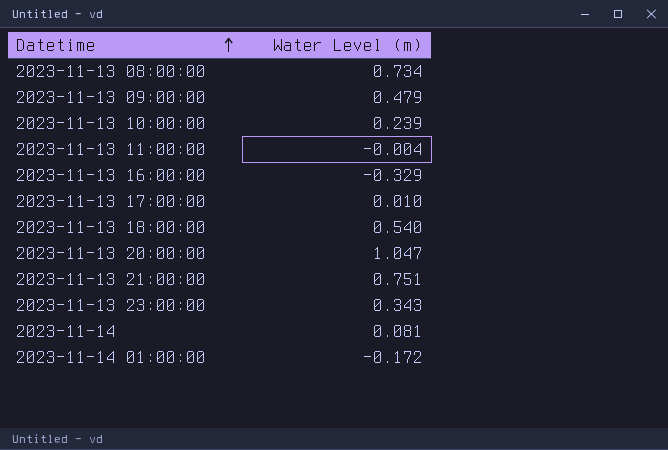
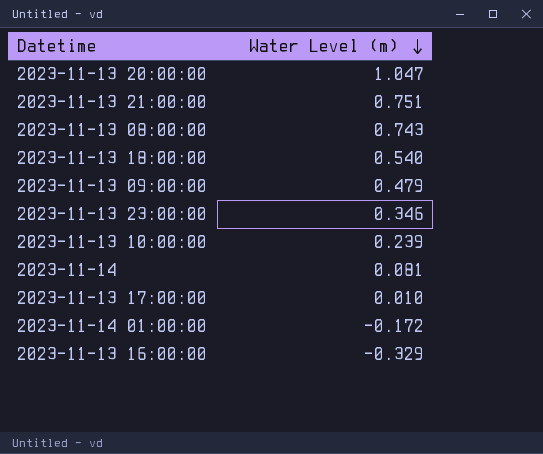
row order: Datetime ascending -> Water Level (m) descending
row 2023-11-13 11:00:00: -0.004 -> none
2023-11-13 08:00:00 | Water Level (m): 0.734 -> 0.743
2023-11-13 23:00:00 | Water Level (m): 0.343 -> 0.346

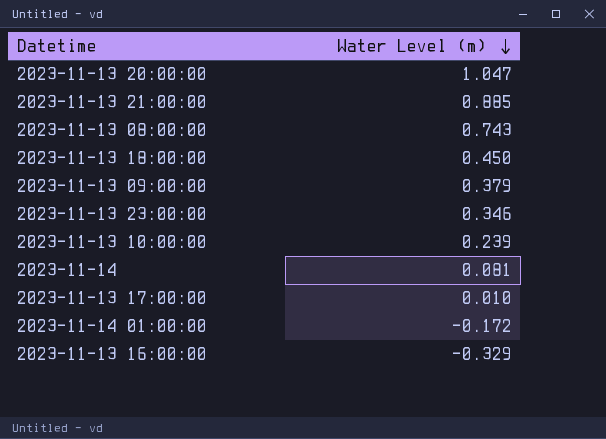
2023-11-13 21:00:00 | Water Level (m): 0.751 -> 0.885
2023-11-13 18:00:00 | Water Level (m): 0.540 -> 0.450
2023-11-13 09:00:00 | Water Level (m): 0.479 -> 0.379

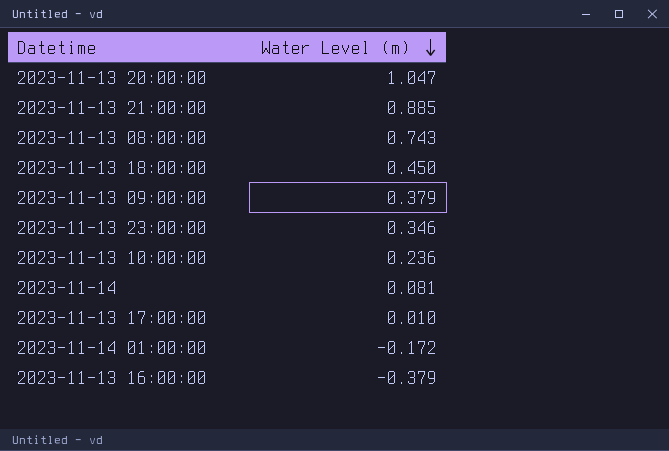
2023-11-13 10:00:00 | Water Level (m): 0.239 -> 0.236
2023-11-13 16:00:00 | Water Level (m): -0.329 -> -0.379

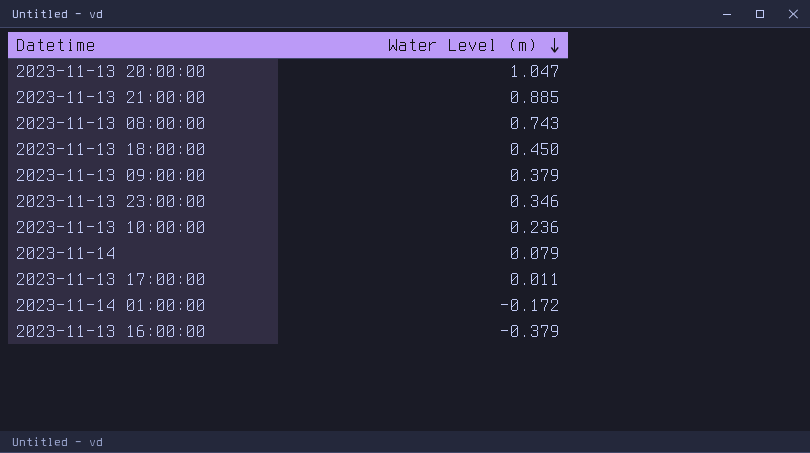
2023-11-14 | Water Level (m): 0.081 -> 0.079
2023-11-13 17:00:00 | Water Level (m): 0.010 -> 0.011

